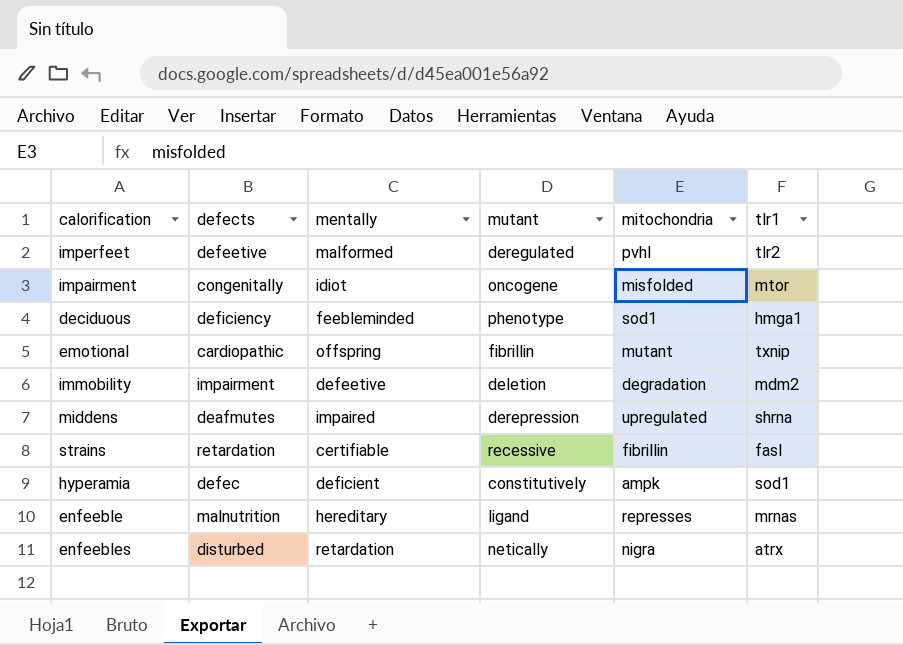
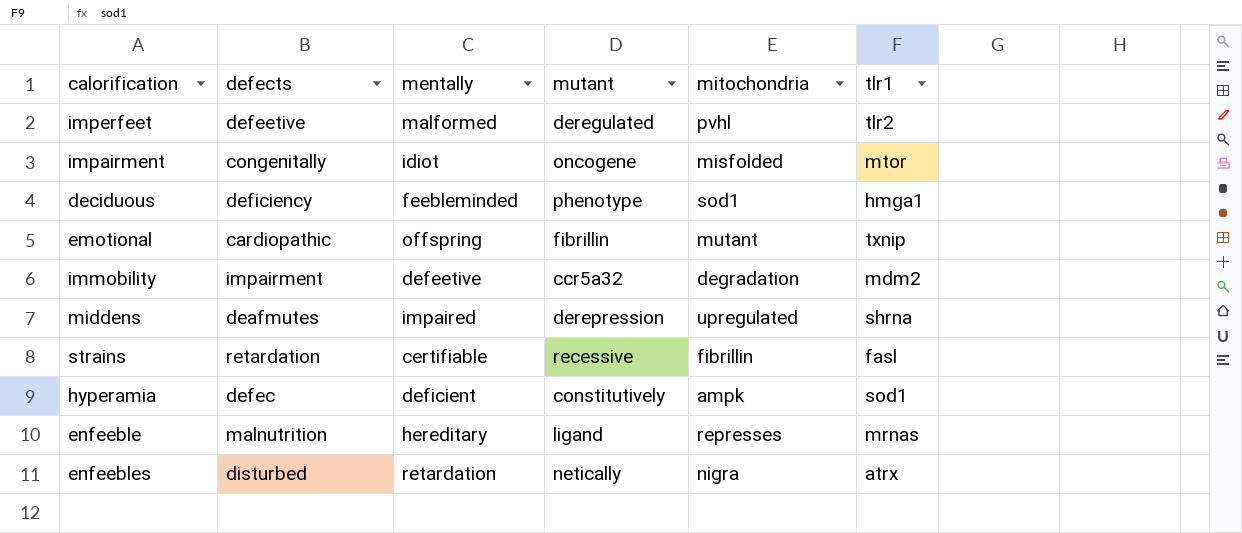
immobility | mutant: deletion -> ccr5a32

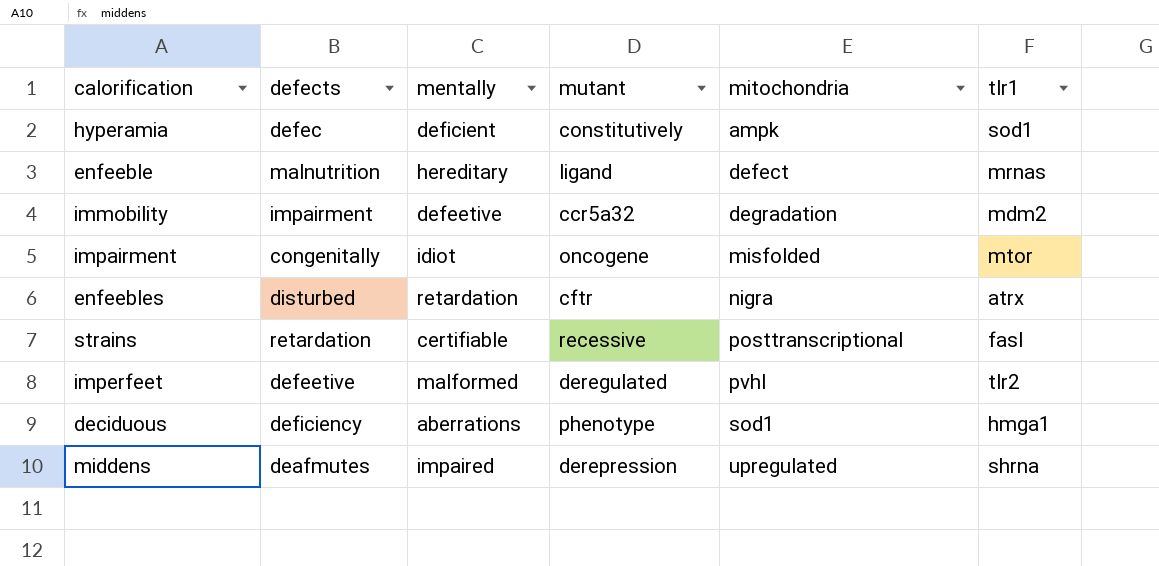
row order: none -> mitochondria ascending
row emotional: cardiopathic | offspring | fibrillin | mutant | txnip -> none
enfeeble | mitochondria: represses -> defect
enfeebles | mutant: netically -> cftr
strains | mitochondria: fibrillin -> posttranscriptional
deciduous | mentally: feebleminded -> aberrations

